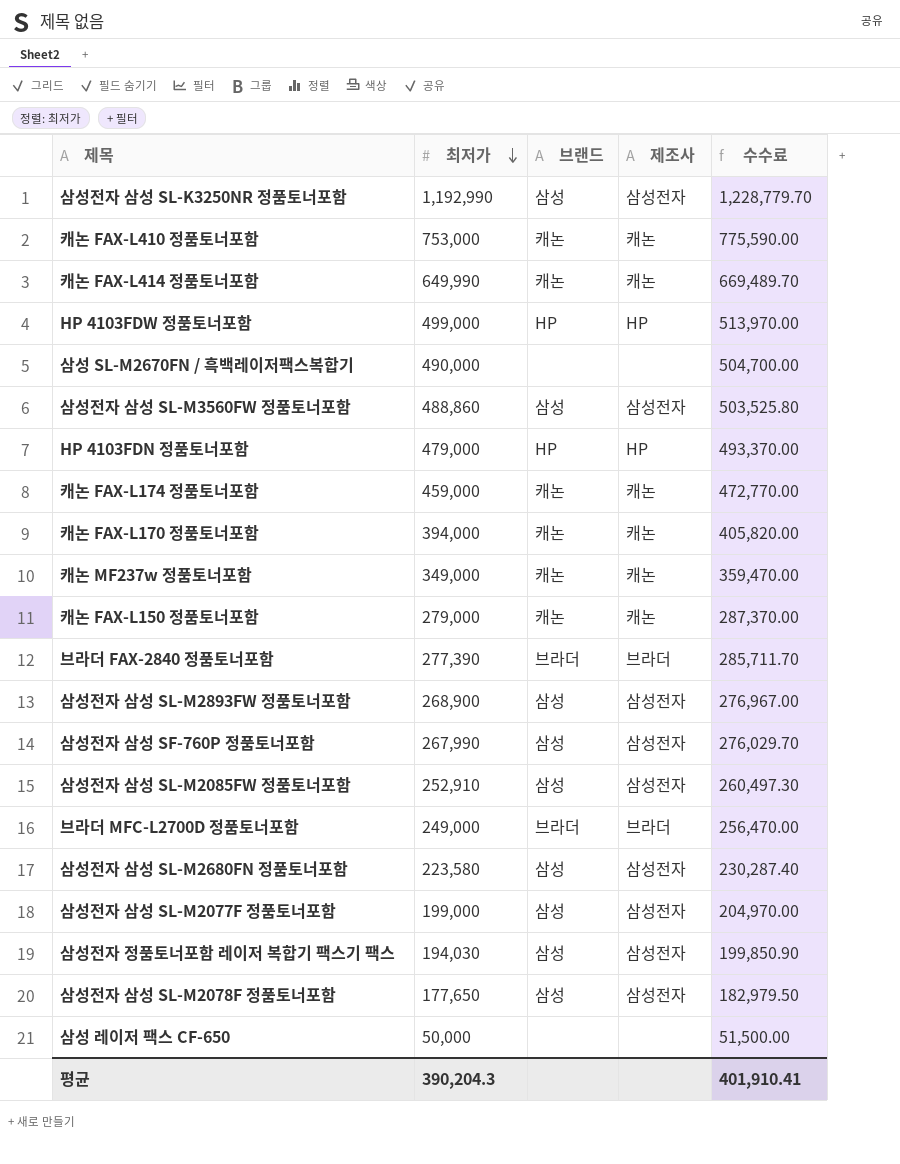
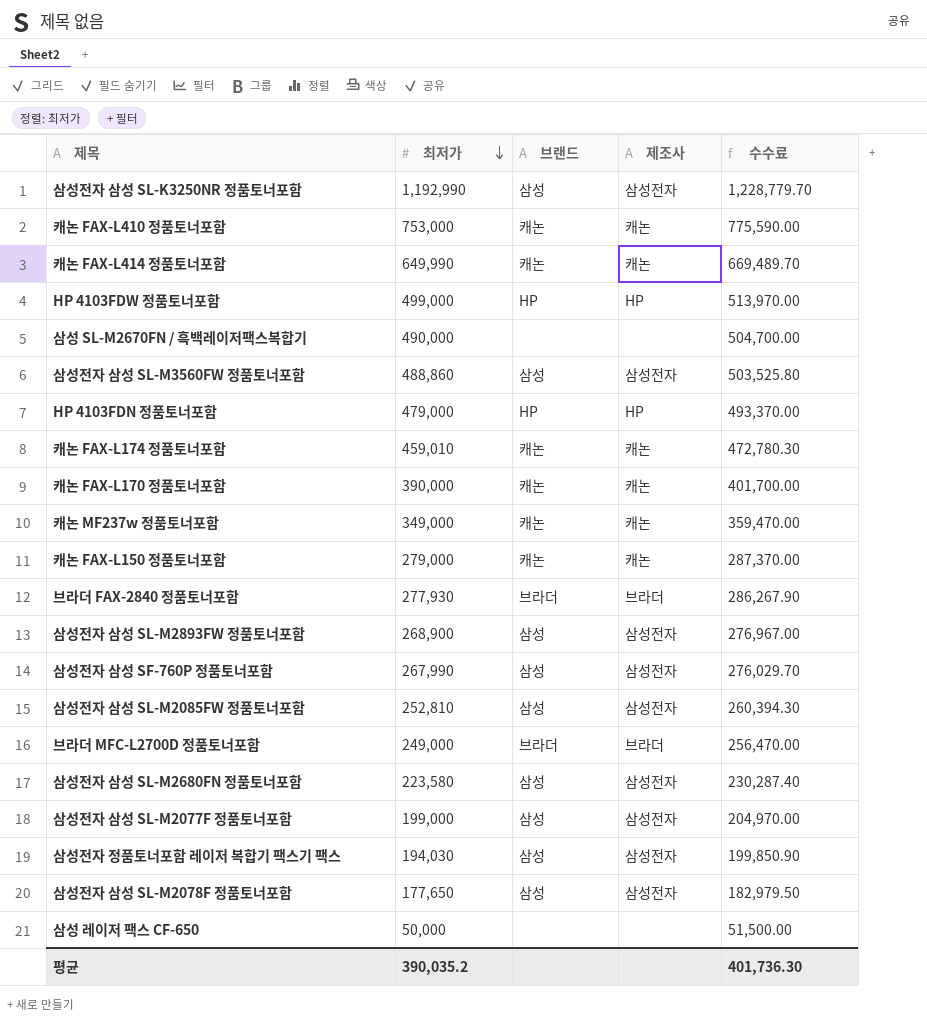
캐논 FAX-L174 정품토너포함 | 최저가: 459,000 -> 459,010
캐논 FAX-L174 정품토너포함 | 수수료: 472,770.00 -> 472,780.30
캐논 FAX-L170 정품토너포함 | 최저가: 394,000 -> 390,000
캐논 FAX-L170 정품토너포함 | 수수료: 405,820.00 -> 401,700.00
브라더 FAX-2840 정품토너포함 | 최저가: 277,390 -> 277,930
브라더 FAX-2840 정품토너포함 | 수수료: 285,711.70 -> 286,267.90
삼성전자 삼성 SL-M2085FW 정품토너포함 | 최저가: 252,910 -> 252,810
삼성전자 삼성 SL-M2085FW 정품토너포함 | 수수료: 260,497.30 -> 260,394.30
평균 | 최저가: 390,204.3 -> 390,035.2
평균 | 수수료: 401,910.41 -> 401,736.30

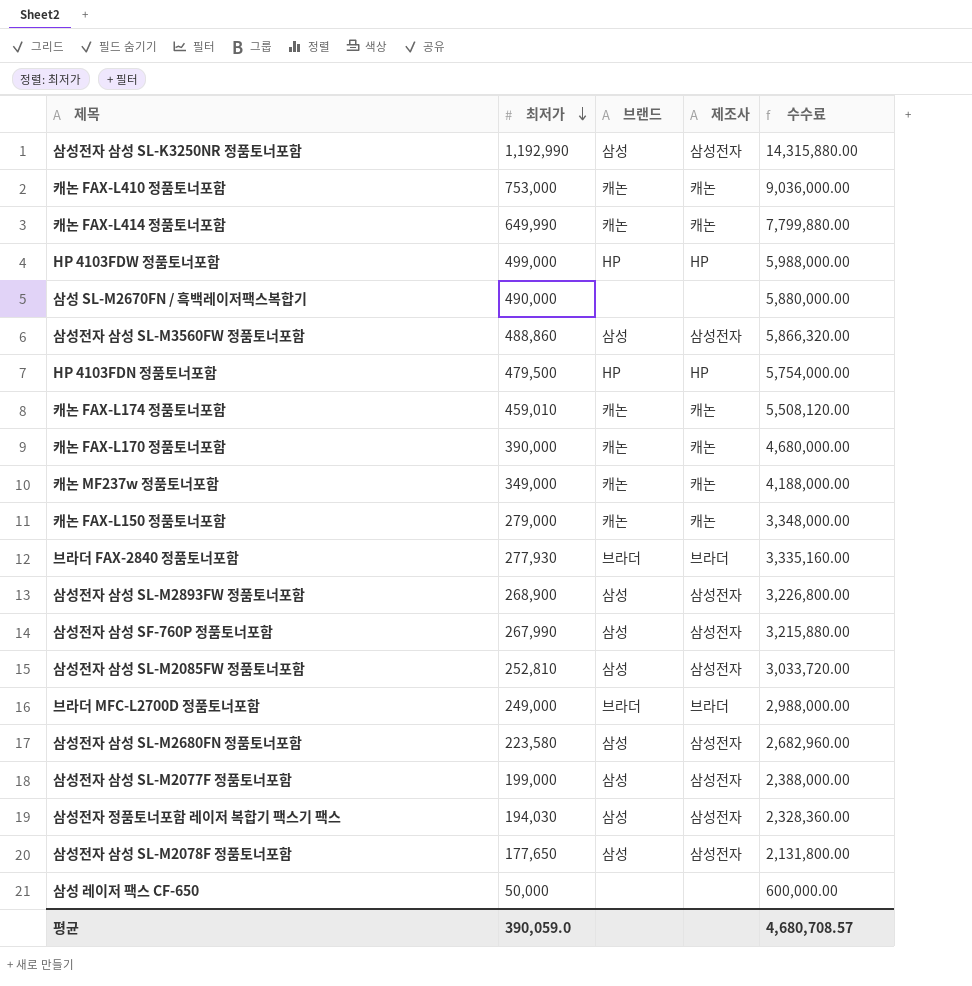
column 수수료 | formula: [최저가] * 1.03 -> [최저가] * 12
HP 4103FDN 정품토너포함 | 최저가: 479,000 -> 479,500
평균 | 최저가: 390,035.2 -> 390,059.0
평균 | 수수료: 401,736.30 -> 4,680,708.57

